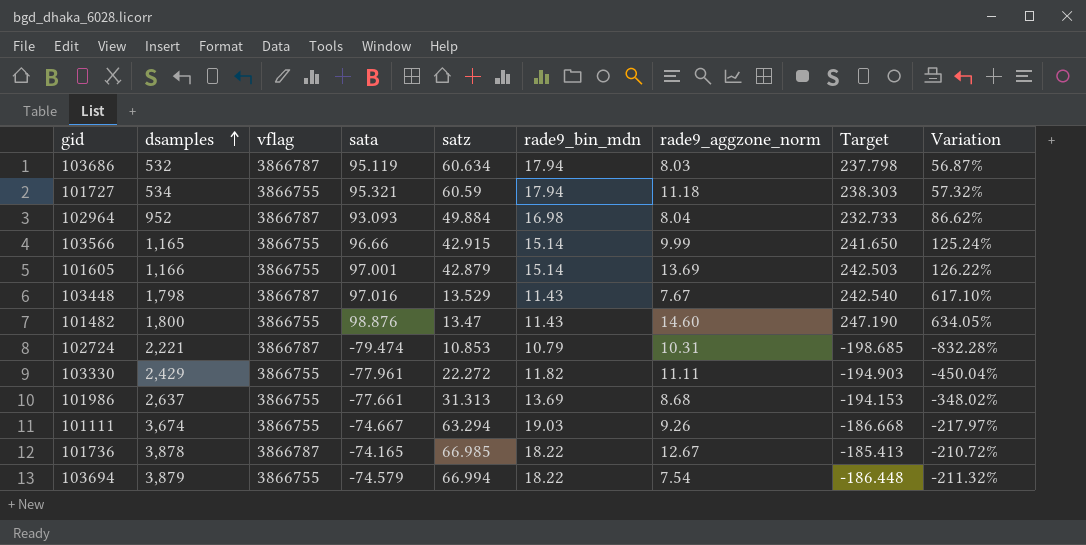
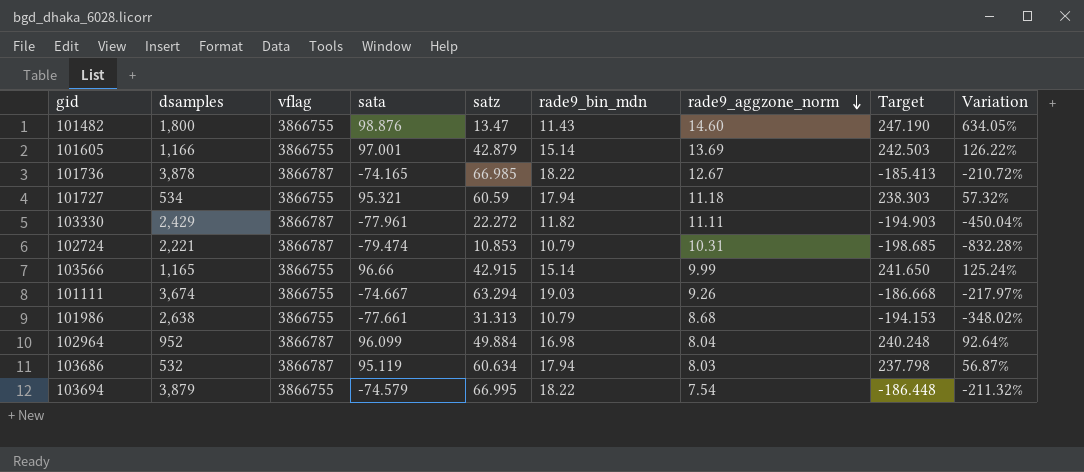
row order: dsamples ascending -> rade9_aggzone_norm descending
row 103448: 1,798 | 3866787 | 97.016 | 13.529 | 11.43 | 7.67 | 242.540 | 617.10% -> none
103330 | vflag: 3866755 -> 3866787
101986 | dsamples: 2,637 -> 2,638
101986 | rade9_bin_mdn: 13.69 -> 10.79
102964 | sata: 93.093 -> 96.099
102964 | Target: 232.733 -> 240.248
102964 | Variation: 86.62% -> 92.64%
103694 | satz: 66.994 -> 66.995

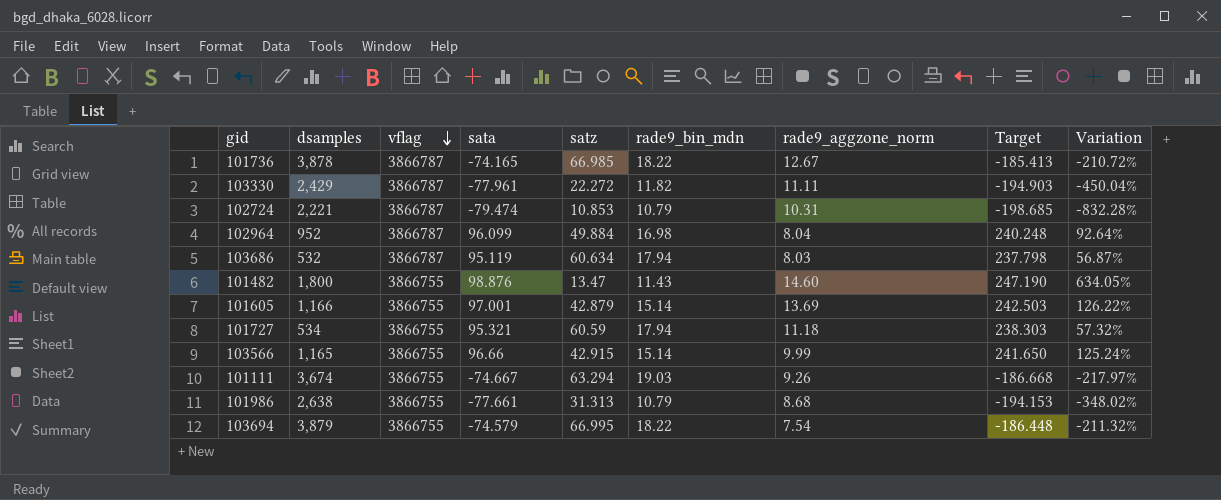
row order: rade9_aggzone_norm descending -> vflag descending

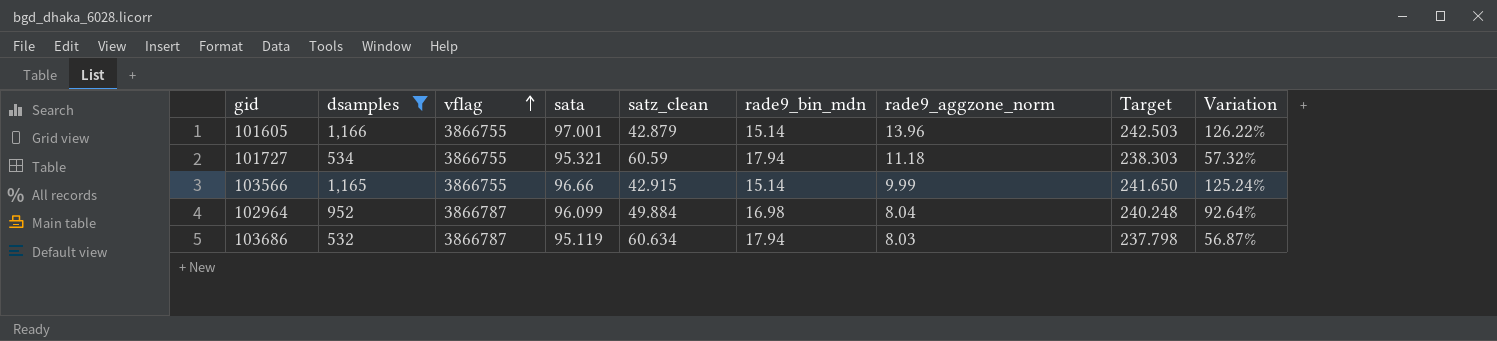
filter: none -> dsamples <= 1,166
row order: vflag descending -> vflag ascending
column name: satz -> satz_clean
101605 | rade9_aggzone_norm: 13.69 -> 13.96

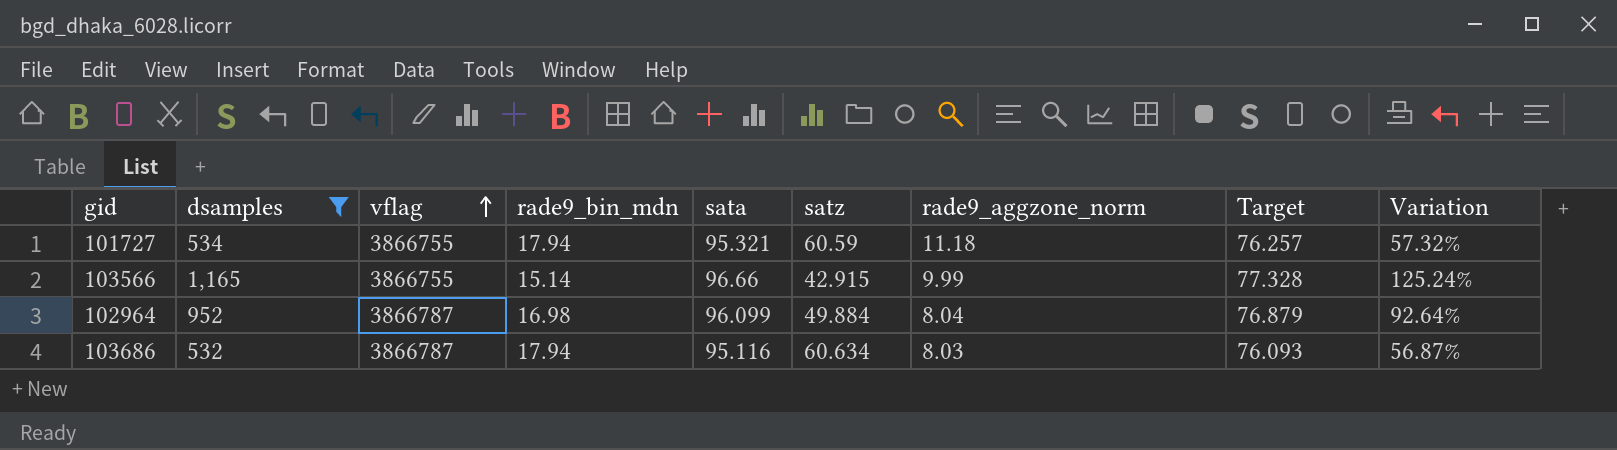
column rade9_bin_mdn | position: 6 -> 4
column name: satz_clean -> satz
column Target | formula: [sata] * 2.5 -> [sata] * 0.8
row 101605: 1,166 | 3866755 | 97.001 | 42.879 | 15.14 | 13.96 | 242.503 | 126.22% -> none
103686 | sata: 95.119 -> 95.116

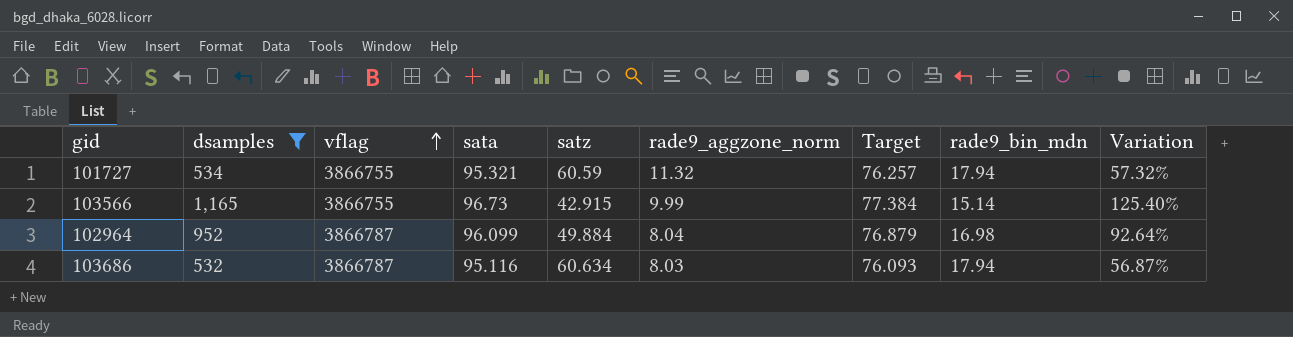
column rade9_bin_mdn | position: 4 -> 8
101727 | rade9_aggzone_norm: 11.18 -> 11.32
103566 | sata: 96.66 -> 96.73
103566 | Target: 77.328 -> 77.384
103566 | Variation: 125.24% -> 125.40%

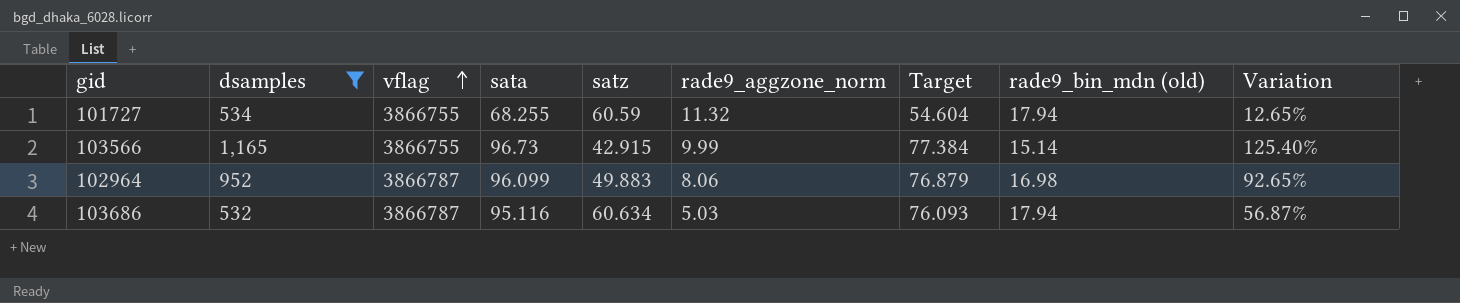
column name: rade9_bin_mdn -> rade9_bin_mdn (old)
101727 | sata: 95.321 -> 68.255
101727 | Target: 76.257 -> 54.604
101727 | Variation: 57.32% -> 12.65%
102964 | satz: 49.884 -> 49.883
102964 | rade9_aggzone_norm: 8.04 -> 8.06
102964 | Variation: 92.64% -> 92.65%
103686 | rade9_aggzone_norm: 8.03 -> 5.03

